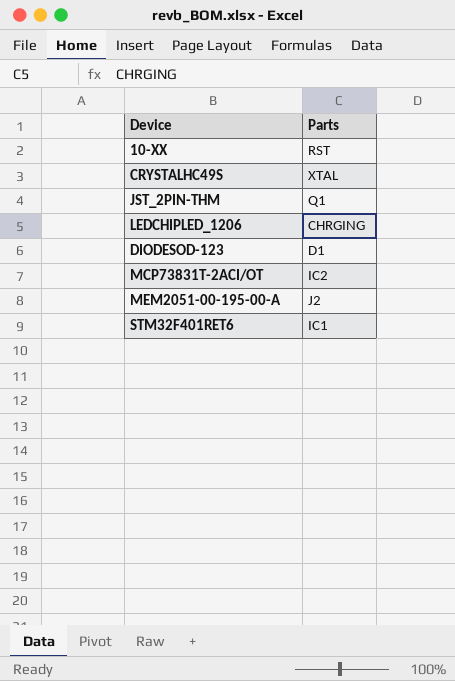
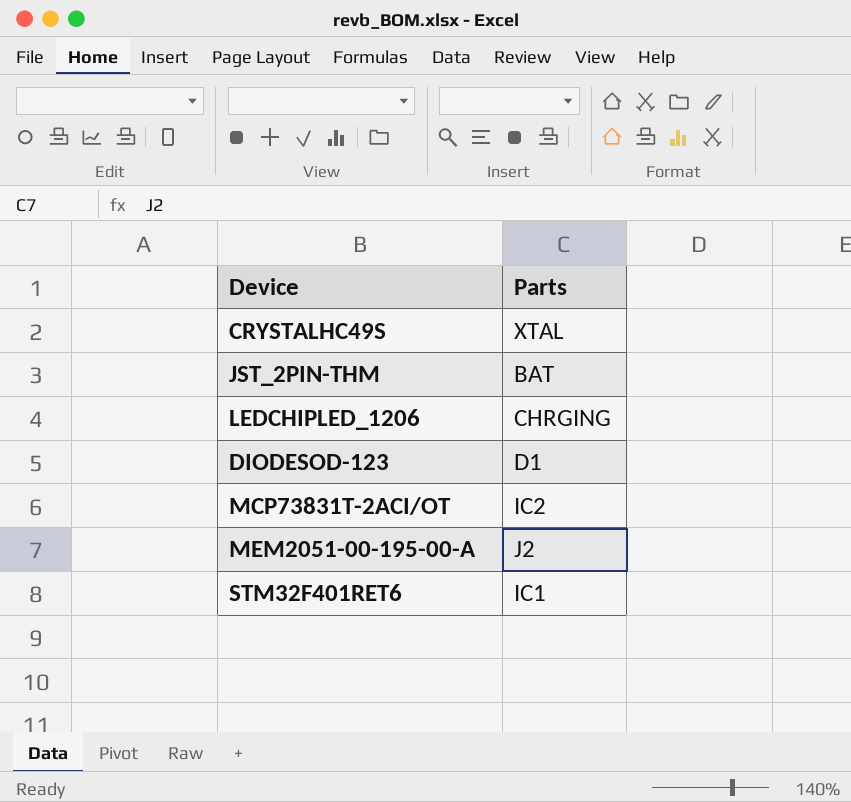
row 10-XX: RST -> none
JST_2PIN-THM | Parts: Q1 -> BAT

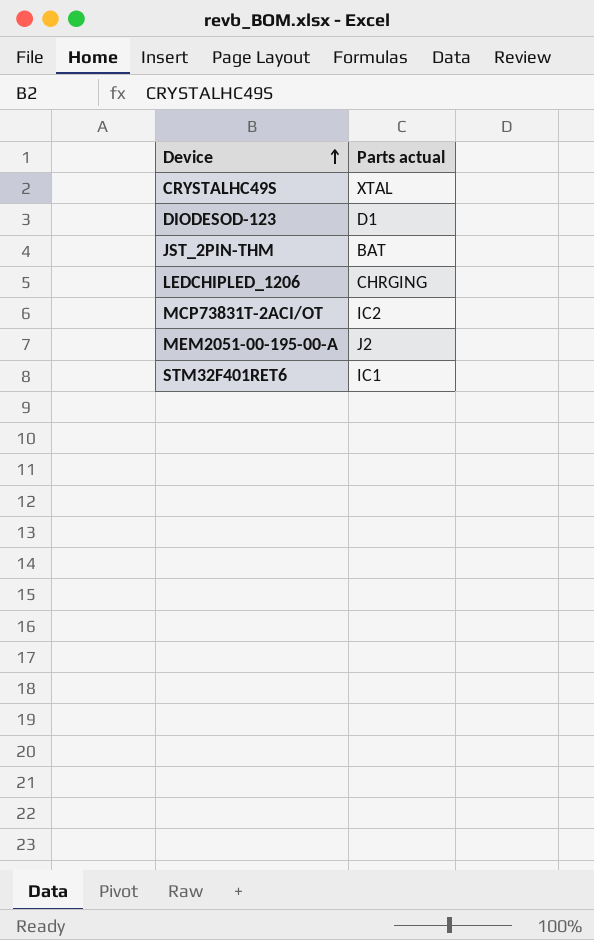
row order: none -> Device ascending
column name: Parts -> Parts actual

